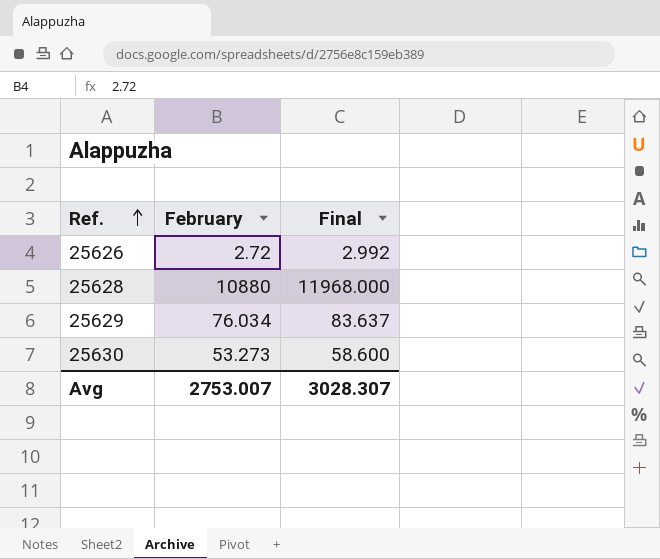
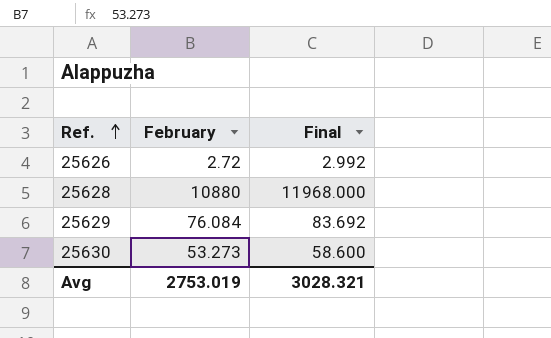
25629 | February: 76.034 -> 76.084
25629 | Final: 83.637 -> 83.692
Avg | February: 2753.007 -> 2753.019
Avg | Final: 3028.307 -> 3028.321

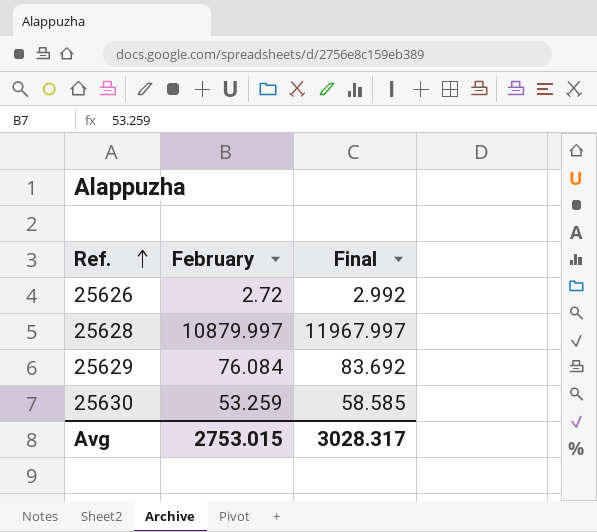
25628 | February: 10880 -> 10879.997
25628 | Final: 11968.000 -> 11967.997
25630 | February: 53.273 -> 53.259
25630 | Final: 58.600 -> 58.585
Avg | February: 2753.019 -> 2753.015
Avg | Final: 3028.321 -> 3028.317

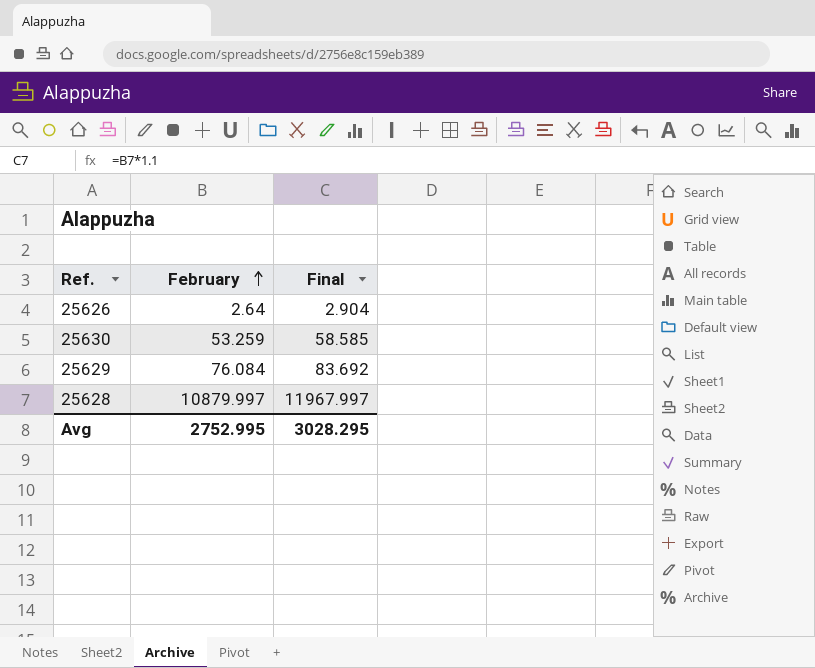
row order: Ref. ascending -> February ascending
25626 | February: 2.72 -> 2.64
25626 | Final: 2.992 -> 2.904
Avg | February: 2753.015 -> 2752.995
Avg | Final: 3028.317 -> 3028.295

